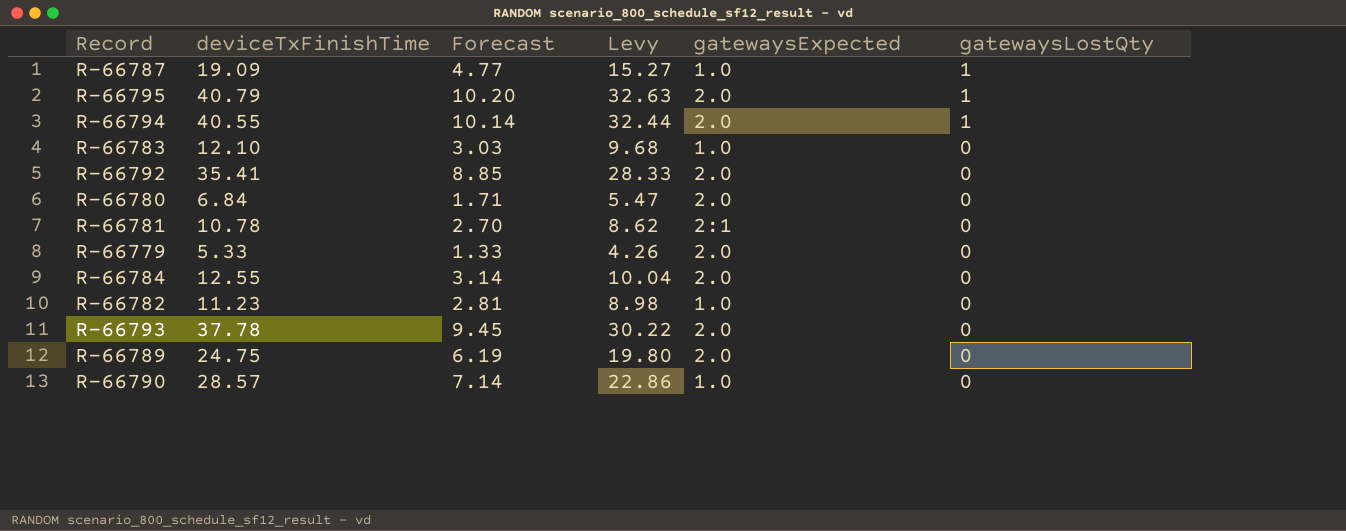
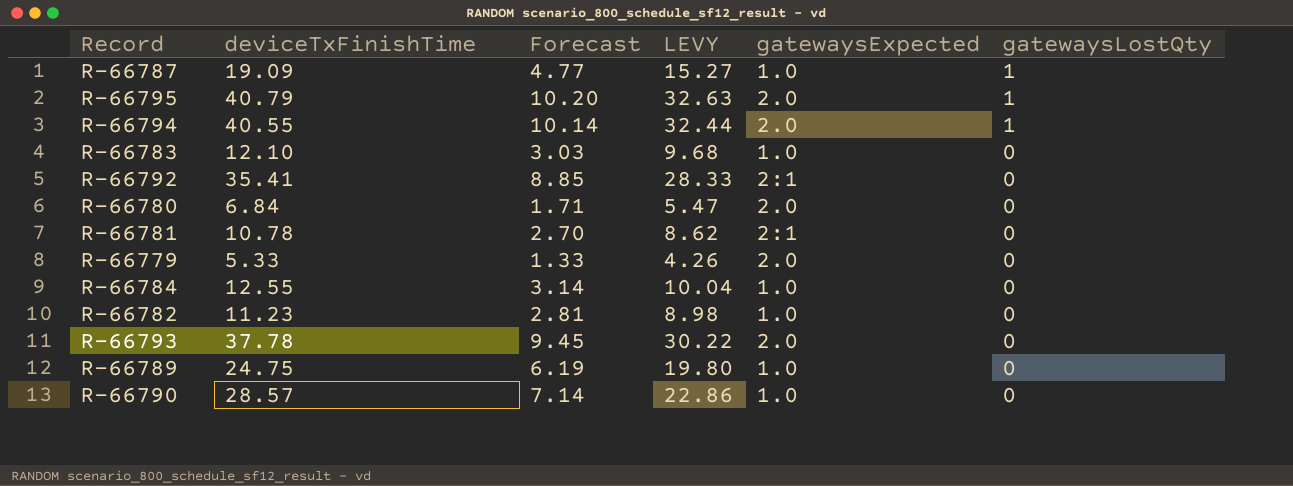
column name: Levy -> LEVY
R-66792 | gatewaysExpected: 2.0 -> 2:1
R-66784 | gatewaysExpected: 2.0 -> 1.0
R-66789 | gatewaysExpected: 2.0 -> 1.0

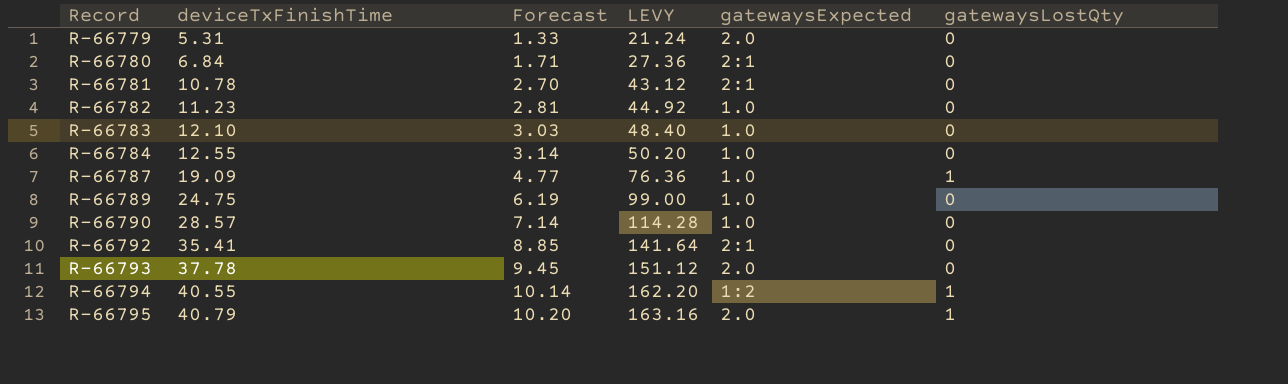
row order: gatewaysLostQty descending -> Record ascending
column LEVY | formula: [deviceTxFinishTime] * 0.8 -> [deviceTxFinishTime] * 4
R-66779 | deviceTxFinishTime: 5.33 -> 5.31
R-66780 | gatewaysExpected: 2.0 -> 2:1
R-66794 | gatewaysExpected: 2.0 -> 1:2

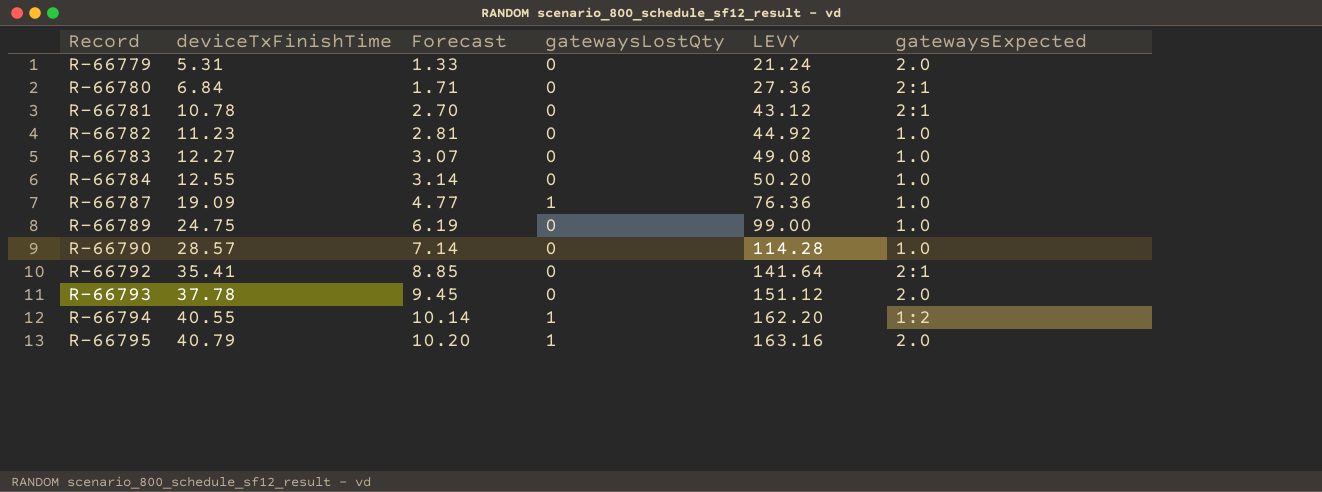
column gatewaysLostQty | position: 6 -> 4
R-66783 | deviceTxFinishTime: 12.10 -> 12.27
R-66783 | Forecast: 3.03 -> 3.07
R-66783 | LEVY: 48.40 -> 49.08

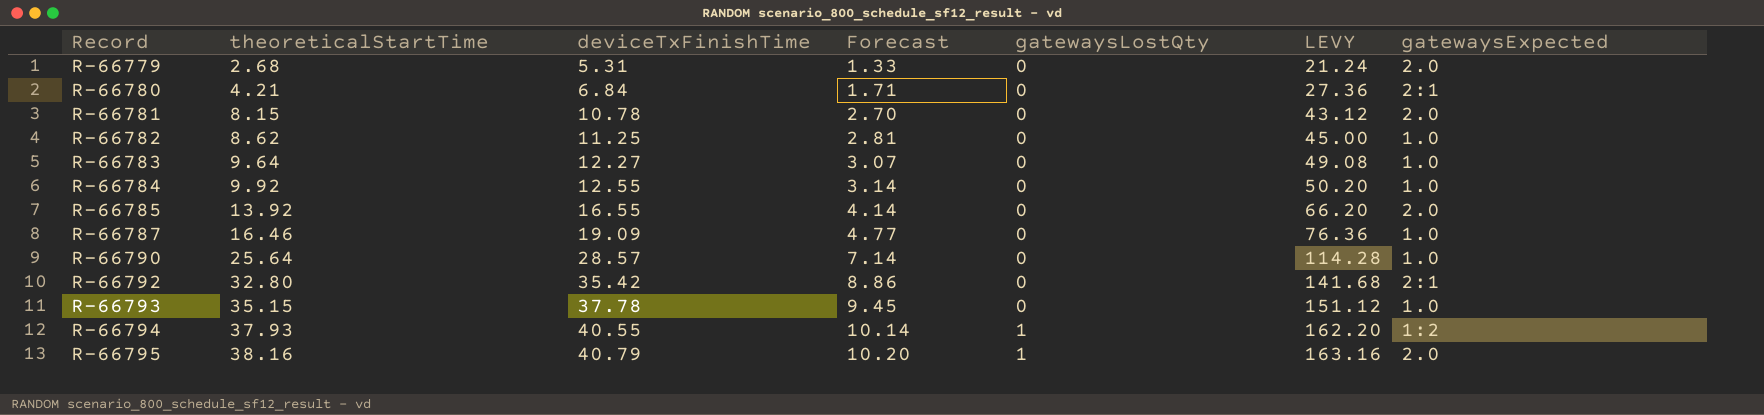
column theoreticalStartTime | position: none -> 2
row R-66789: 24.75 | 6.19 | 0 | 99.00 | 1.0 -> none
R-66781 | gatewaysExpected: 2:1 -> 2.0
R-66782 | deviceTxFinishTime: 11.23 -> 11.25
R-66782 | LEVY: 44.92 -> 45.00
row R-66785: none -> 13.92 | 16.55 | 4.14 | 0 | 66.20 | 2.0
R-66787 | gatewaysLostQty: 1 -> 0
R-66792 | deviceTxFinishTime: 35.41 -> 35.42
R-66792 | Forecast: 8.85 -> 8.86
R-66792 | LEVY: 141.64 -> 141.68
R-66793 | gatewaysExpected: 2.0 -> 1.0

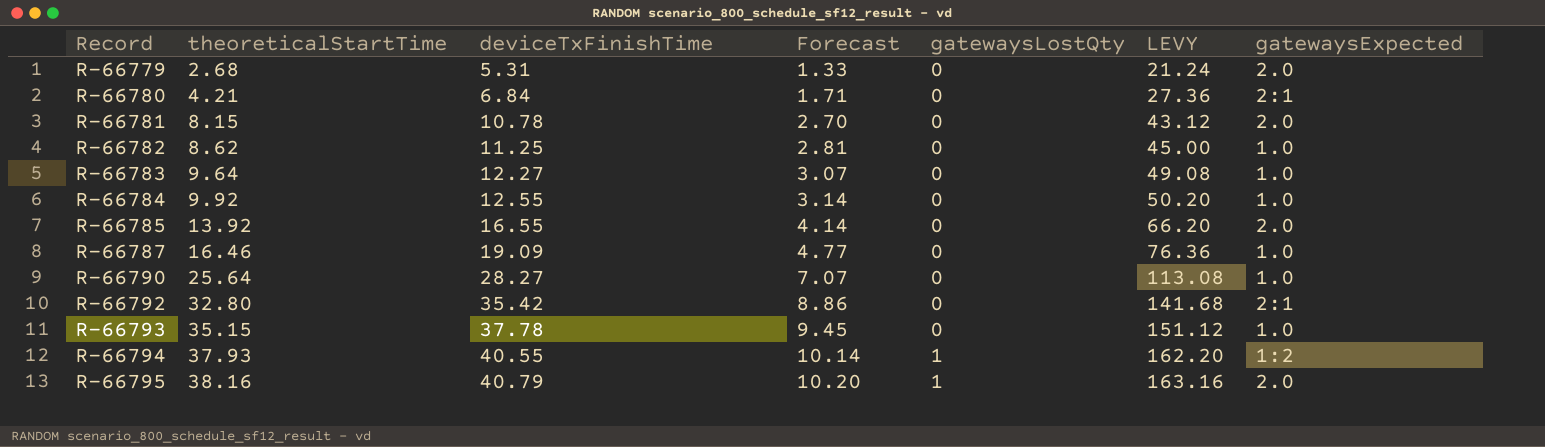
R-66790 | deviceTxFinishTime: 28.57 -> 28.27
R-66790 | Forecast: 7.14 -> 7.07
R-66790 | LEVY: 114.28 -> 113.08

